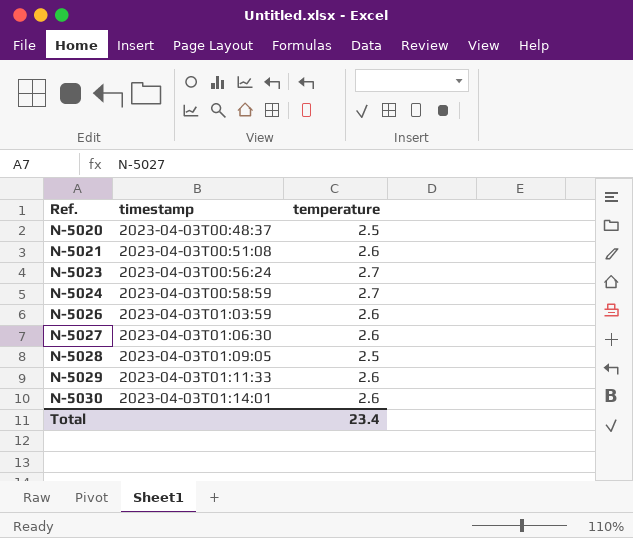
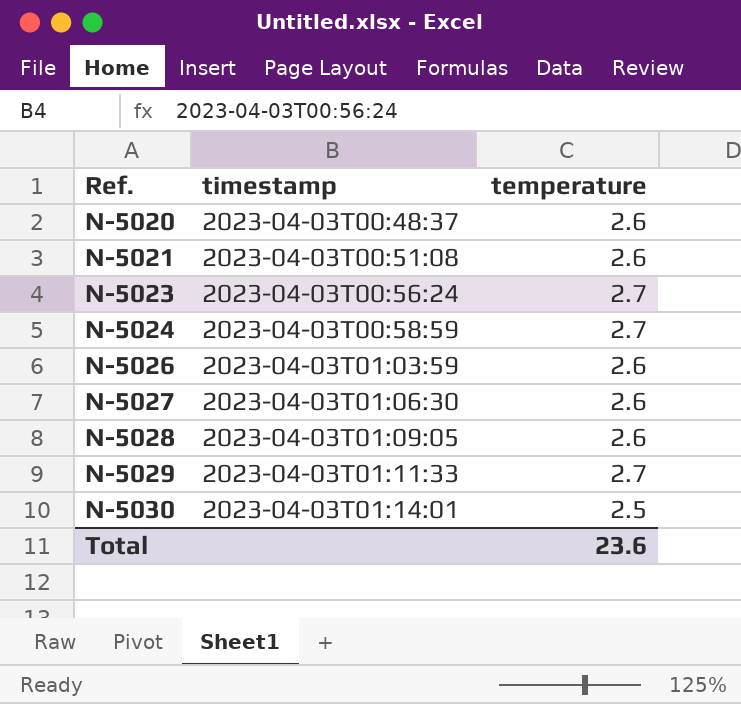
N-5020 | temperature: 2.5 -> 2.6
N-5028 | temperature: 2.5 -> 2.6
N-5029 | temperature: 2.6 -> 2.7
N-5030 | temperature: 2.6 -> 2.5
Total | temperature: 23.4 -> 23.6

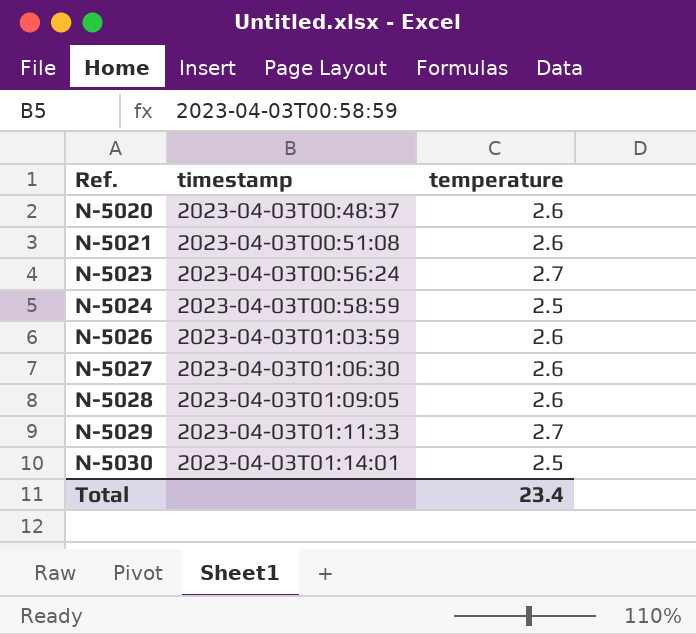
N-5024 | temperature: 2.7 -> 2.5
Total | temperature: 23.6 -> 23.4

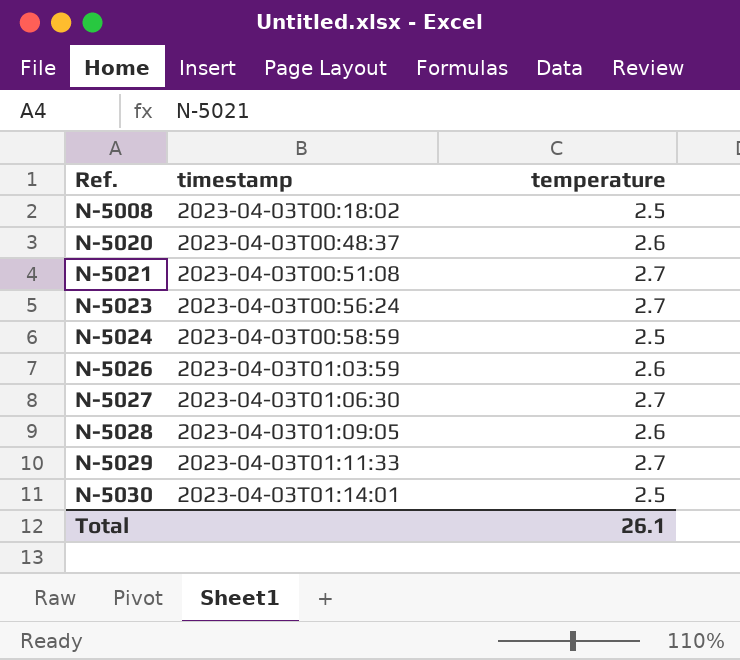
row N-5008: none -> 2023-04-03T00:18:02 | 2.5
N-5021 | temperature: 2.6 -> 2.7
N-5027 | temperature: 2.6 -> 2.7
Total | temperature: 23.4 -> 26.1

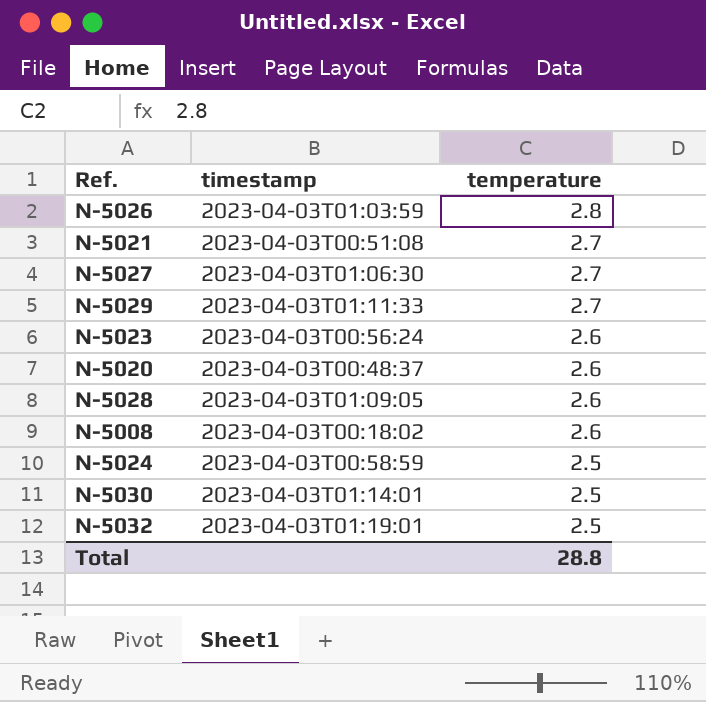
row order: Ref. ascending -> temperature descending
N-5026 | temperature: 2.6 -> 2.8
N-5023 | temperature: 2.7 -> 2.6
N-5008 | temperature: 2.5 -> 2.6
row N-5032: none -> 2023-04-03T01:19:01 | 2.5
Total | temperature: 26.1 -> 28.8

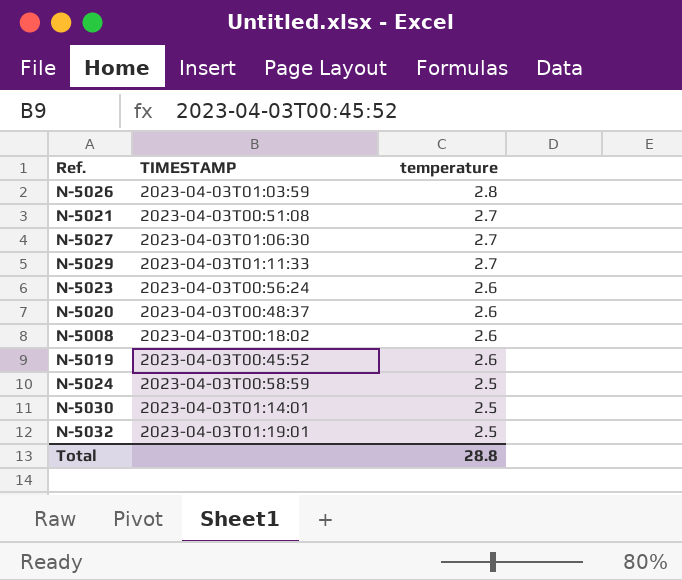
column name: timestamp -> TIMESTAMP
row N-5028: 2023-04-03T01:09:05 | 2.6 -> none
row N-5019: none -> 2023-04-03T00:45:52 | 2.6

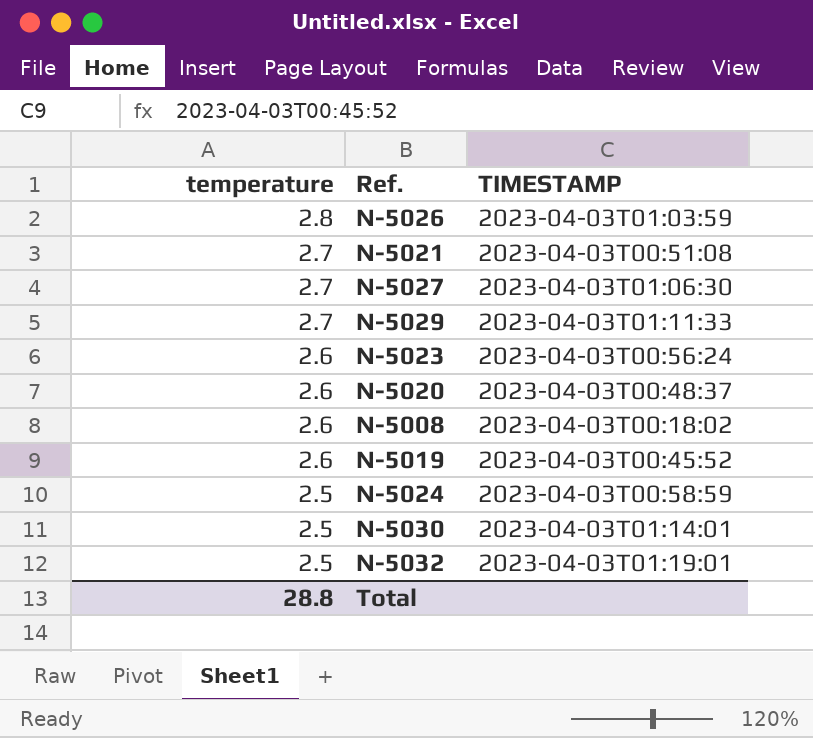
column temperature | position: 3 -> 1

